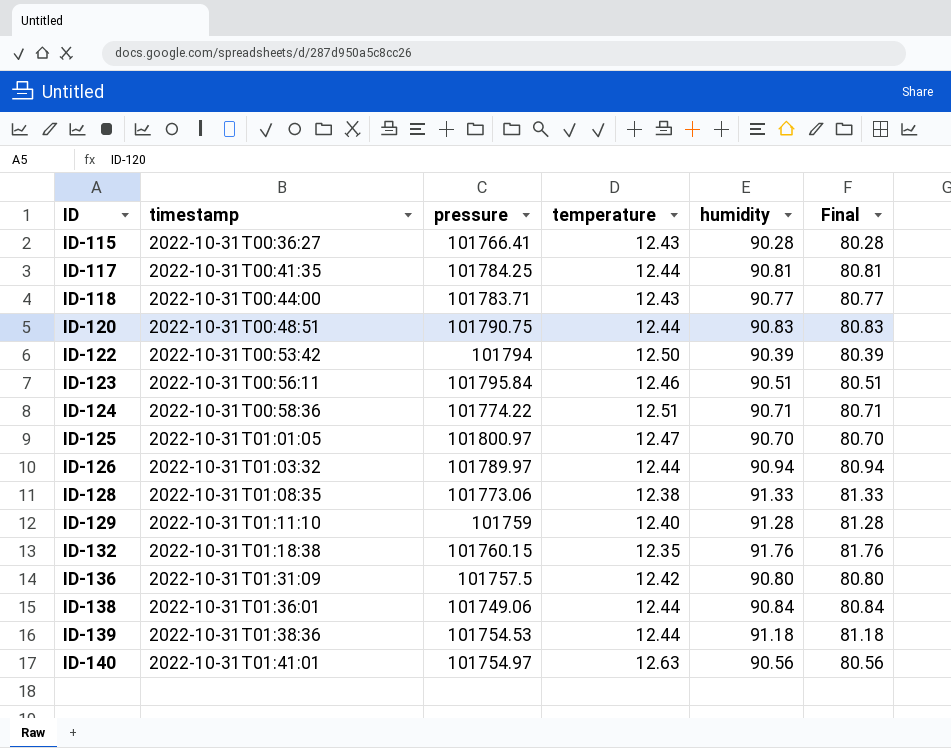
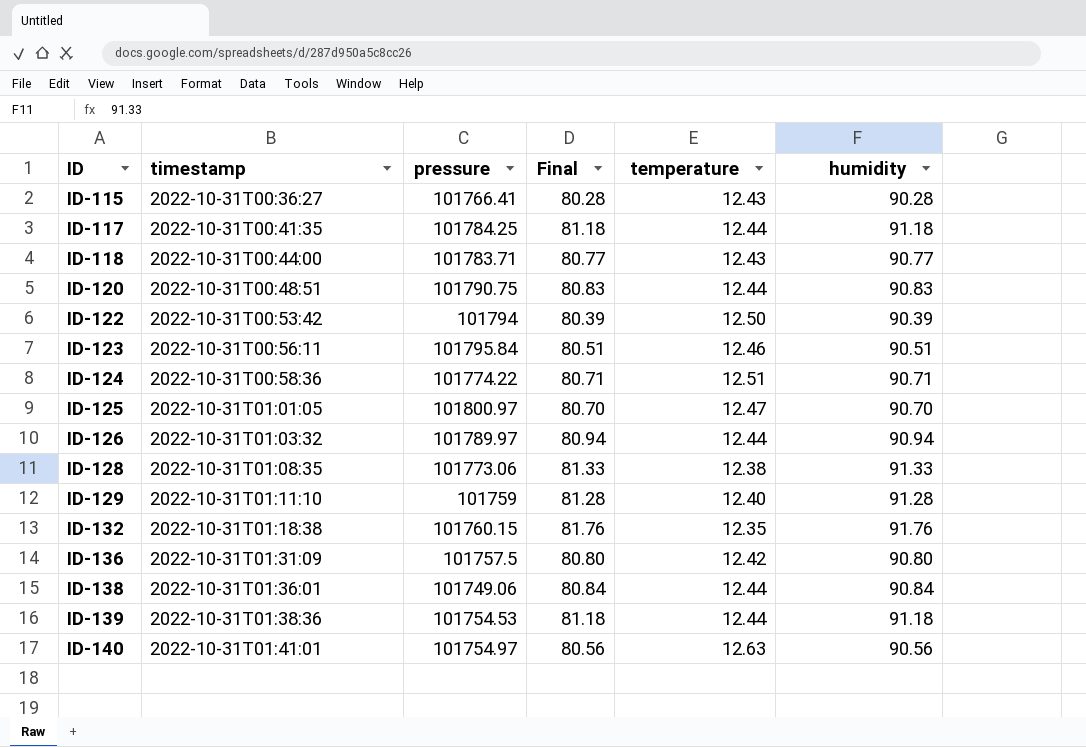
column Final | position: 6 -> 4
ID-117 | Final: 80.81 -> 81.18
ID-117 | humidity: 90.81 -> 91.18

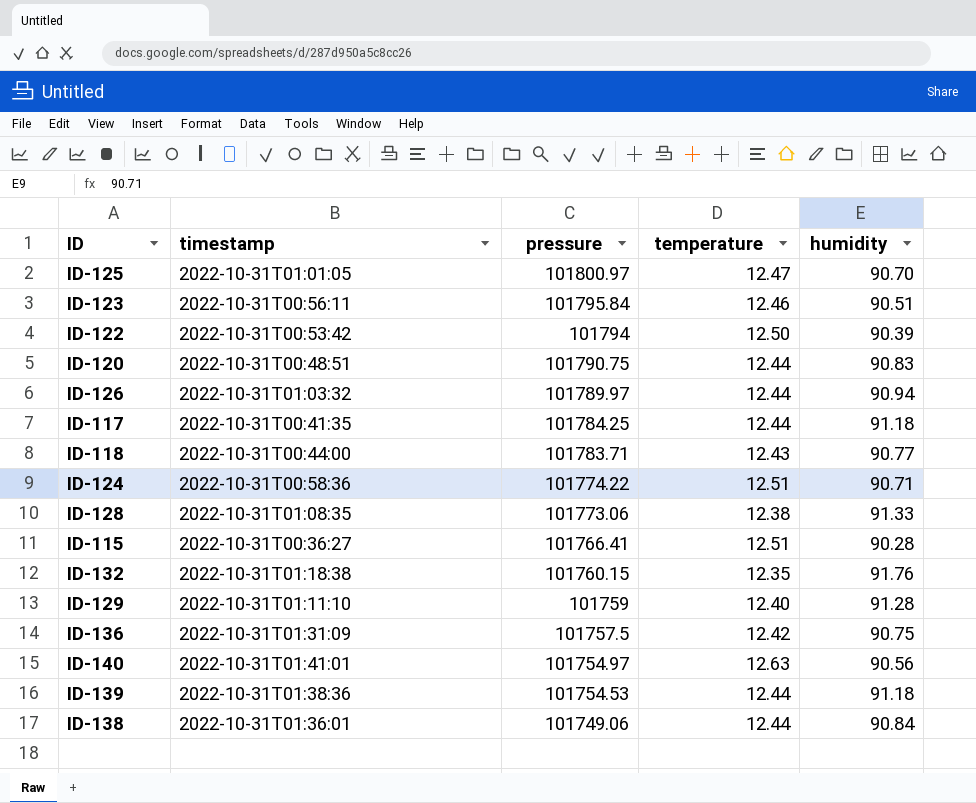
row order: ID ascending -> pressure descending
column Final | formula: [humidity] - 10 -> none
ID-115 | temperature: 12.43 -> 12.51
ID-136 | humidity: 90.80 -> 90.75

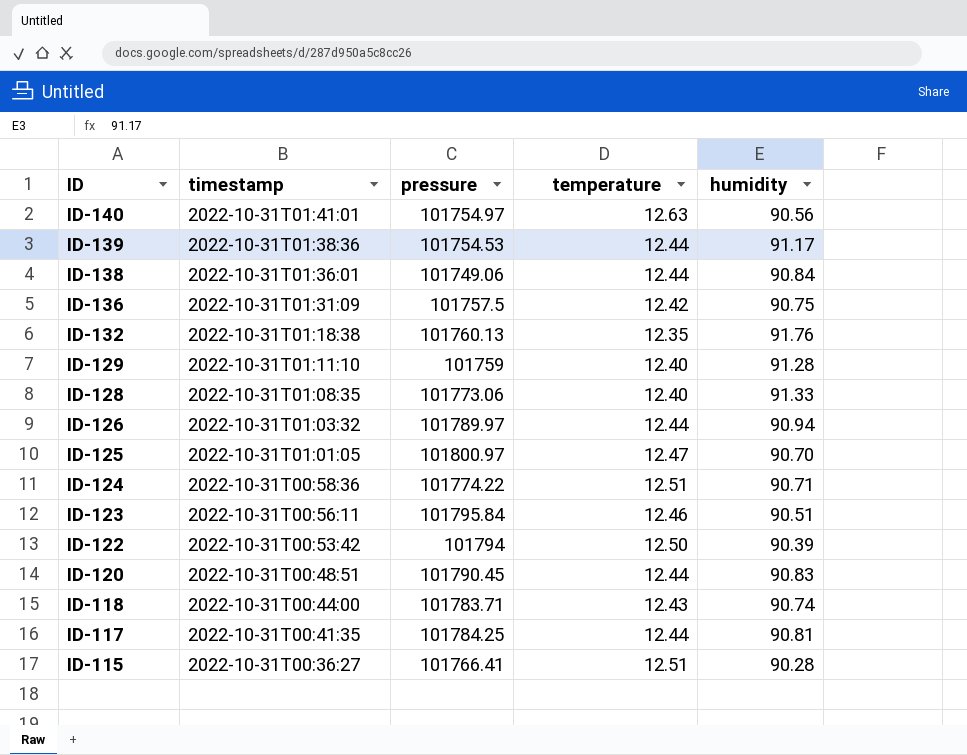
row order: pressure descending -> ID descending
ID-139 | humidity: 91.18 -> 91.17
ID-132 | pressure: 101760.15 -> 101760.13
ID-128 | temperature: 12.38 -> 12.40
ID-120 | pressure: 101790.75 -> 101790.45
ID-118 | humidity: 90.77 -> 90.74
ID-117 | humidity: 91.18 -> 90.81

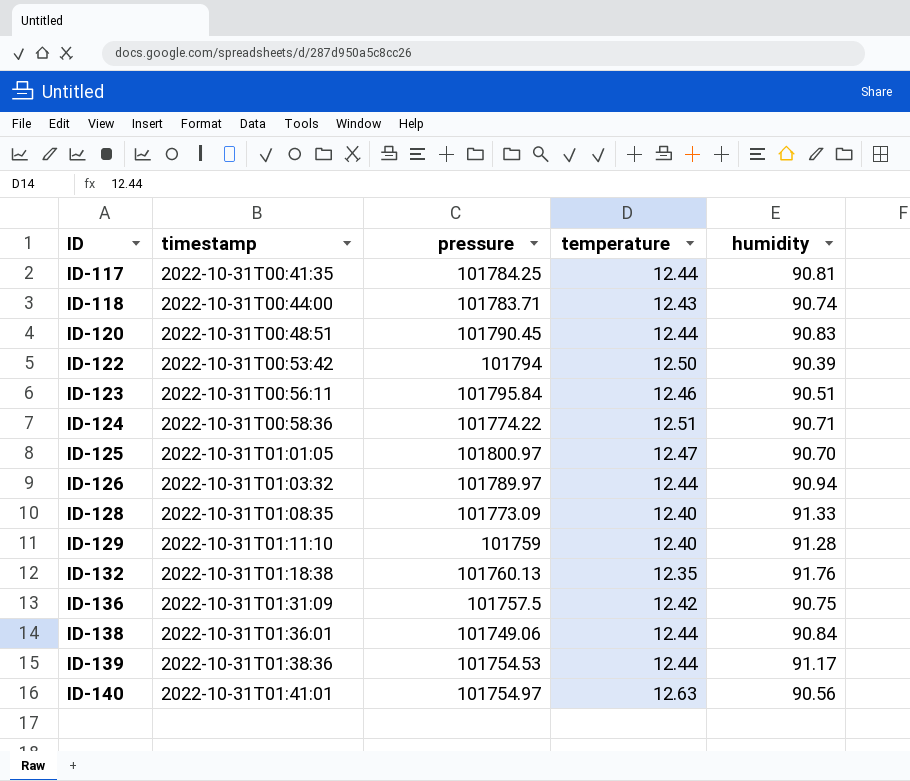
row order: ID descending -> ID ascending
row ID-115: 2022-10-31T00:36:27 | 101766.41 | 12.51 | 90.28 -> none
ID-128 | pressure: 101773.06 -> 101773.09

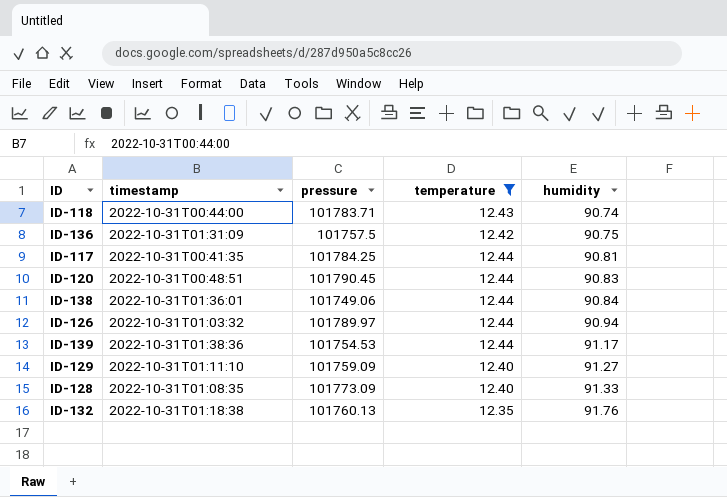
filter: none -> temperature <= 12.44
row order: ID ascending -> humidity ascending
ID-129 | pressure: 101759 -> 101759.09
ID-129 | humidity: 91.28 -> 91.27

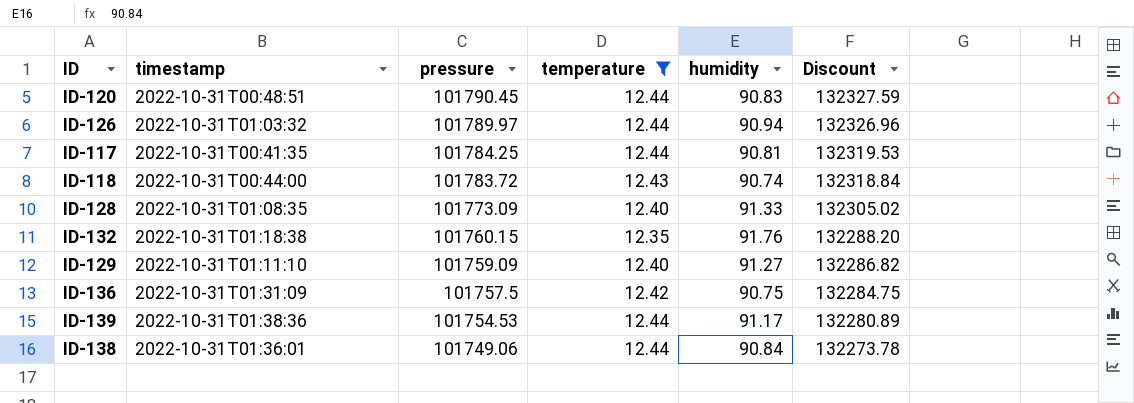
row order: humidity ascending -> pressure descending
column Discount | formula: none -> [pressure] * 1.3
ID-118 | pressure: 101783.71 -> 101783.72
ID-132 | pressure: 101760.13 -> 101760.15

